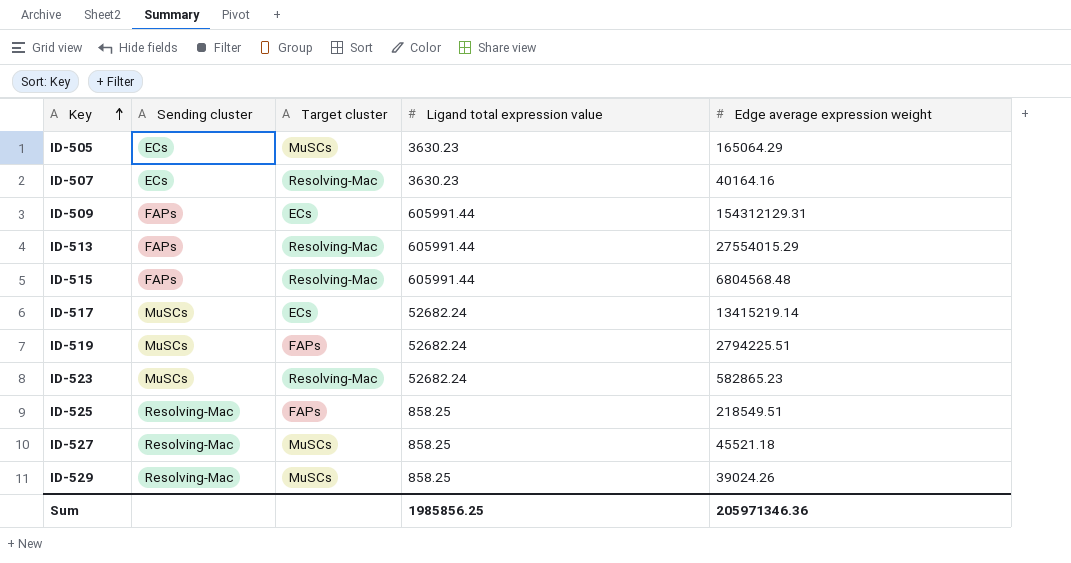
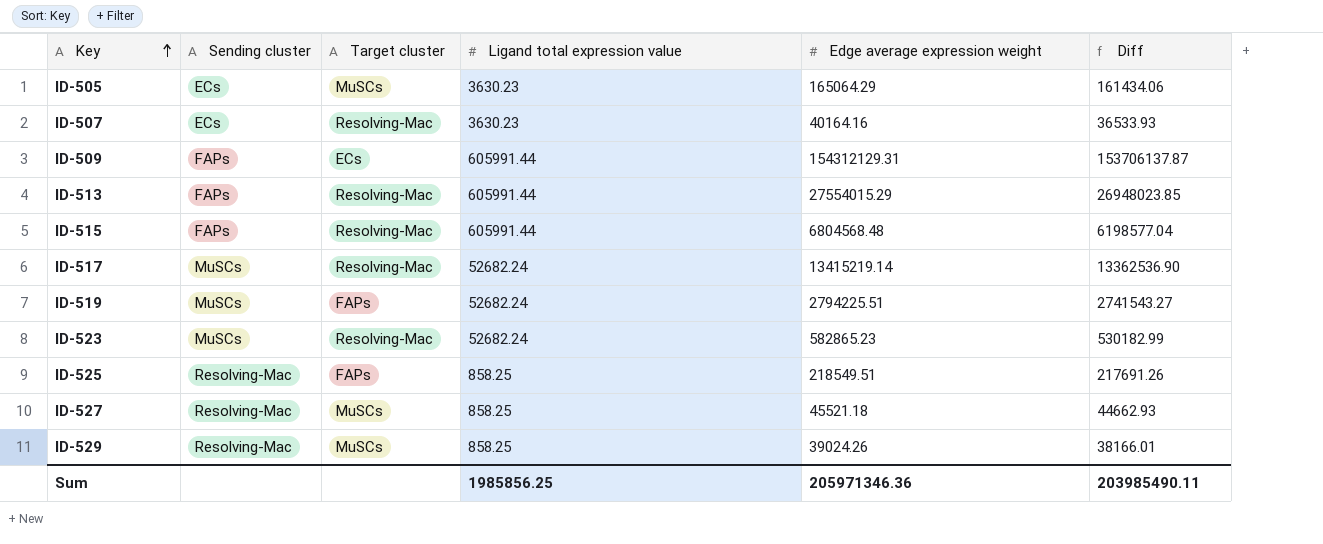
column Diff | formula: none -> [Edge average expression weight] - [Ligand total expression value]
ID-517 | Target cluster: ECs -> Resolving-Mac

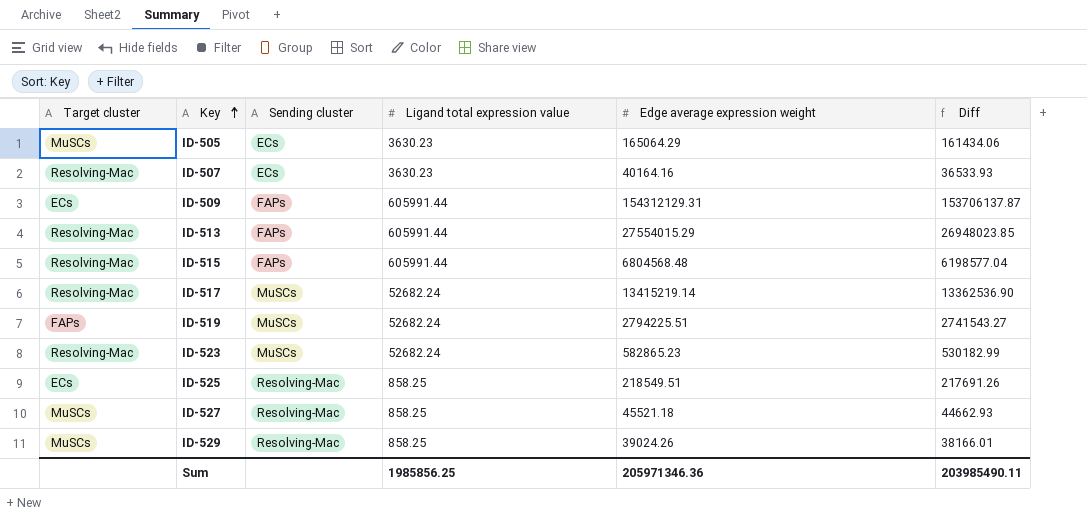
column Target cluster | position: 3 -> 1
ID-525 | Target cluster: FAPs -> ECs

